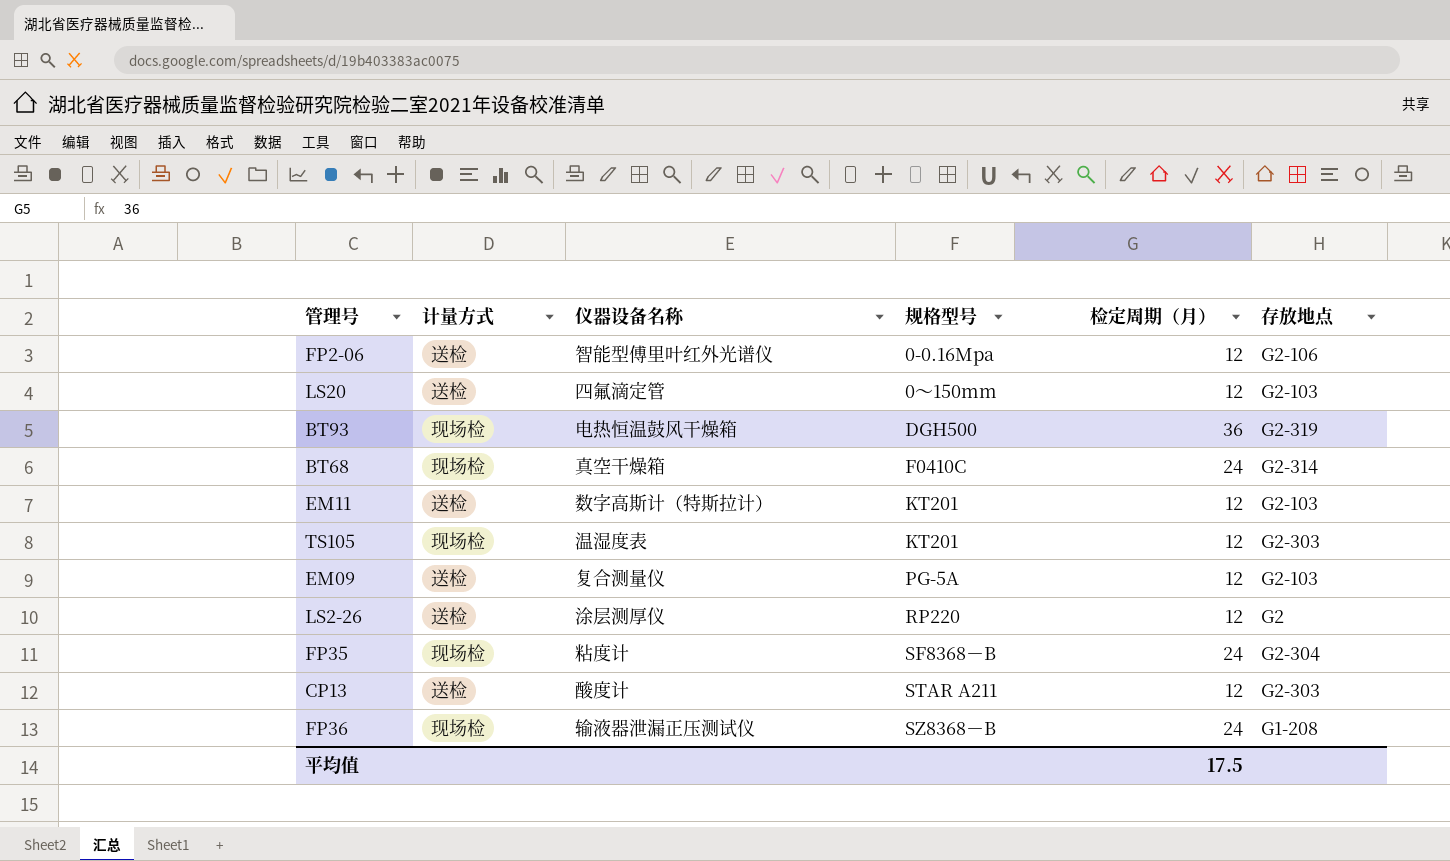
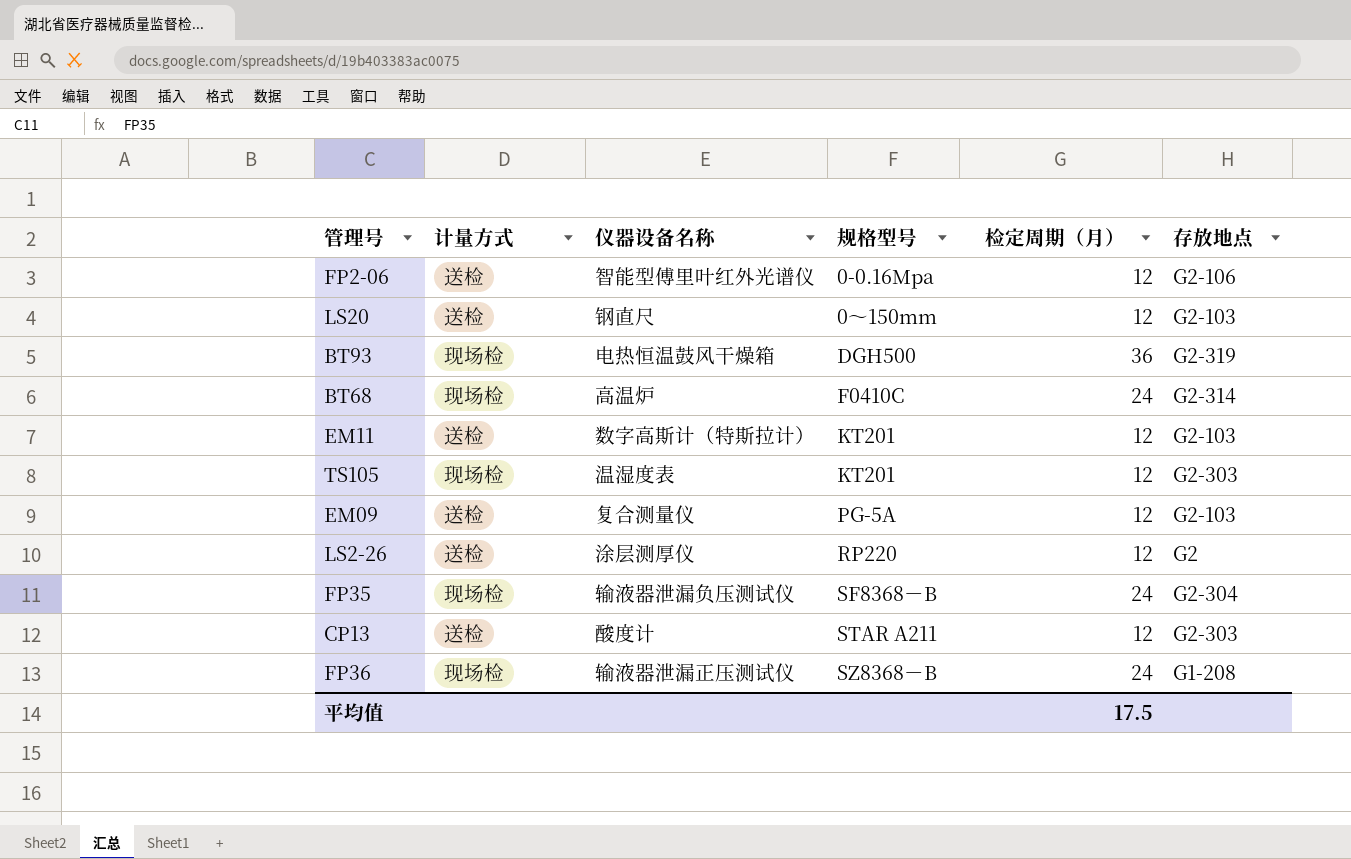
LS20 | 仪器设备名称: 四氟滴定管 -> 钢直尺
BT68 | 仪器设备名称: 真空干燥箱 -> 高温炉
FP35 | 仪器设备名称: 粘度计 -> 输液器泄漏负压测试仪

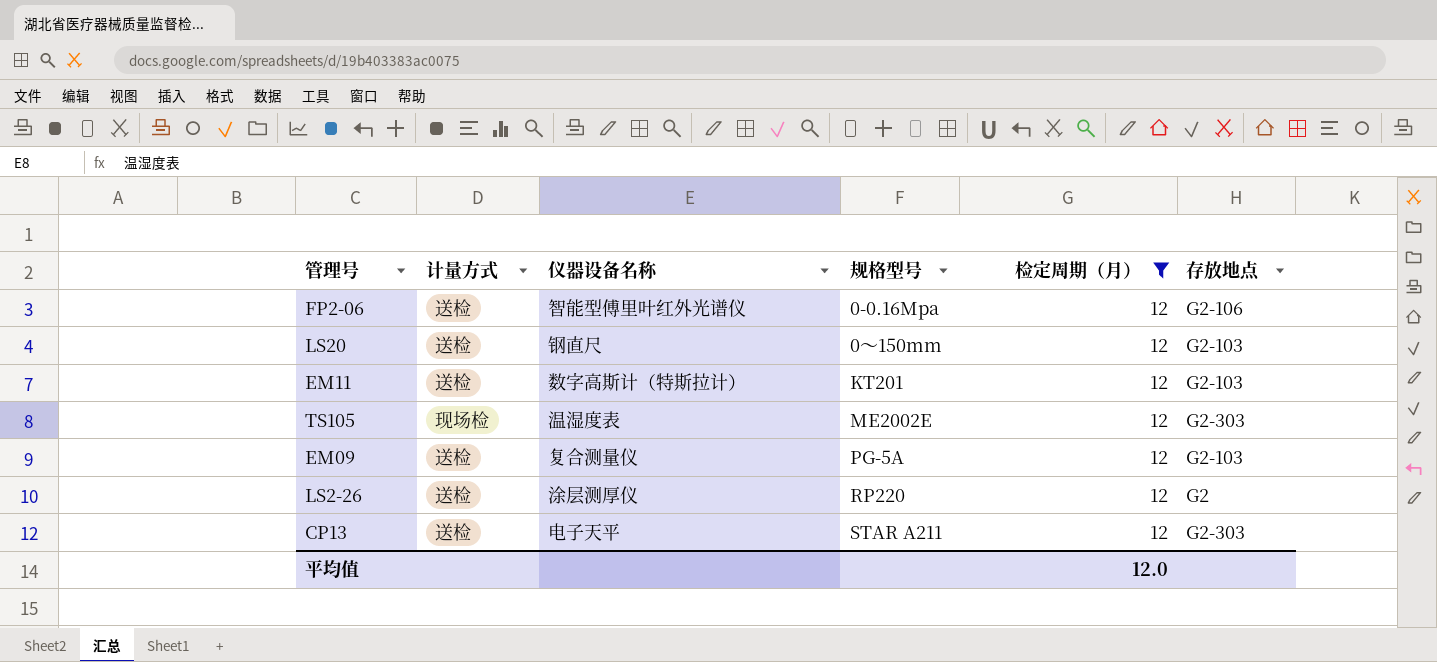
filter: none -> 检定周期（月） = 12
TS105 | 规格型号: KT201 -> ME2002E
CP13 | 仪器设备名称: 酸度计 -> 电子天平
平均值 | 检定周期（月）: 17.5 -> 12.0

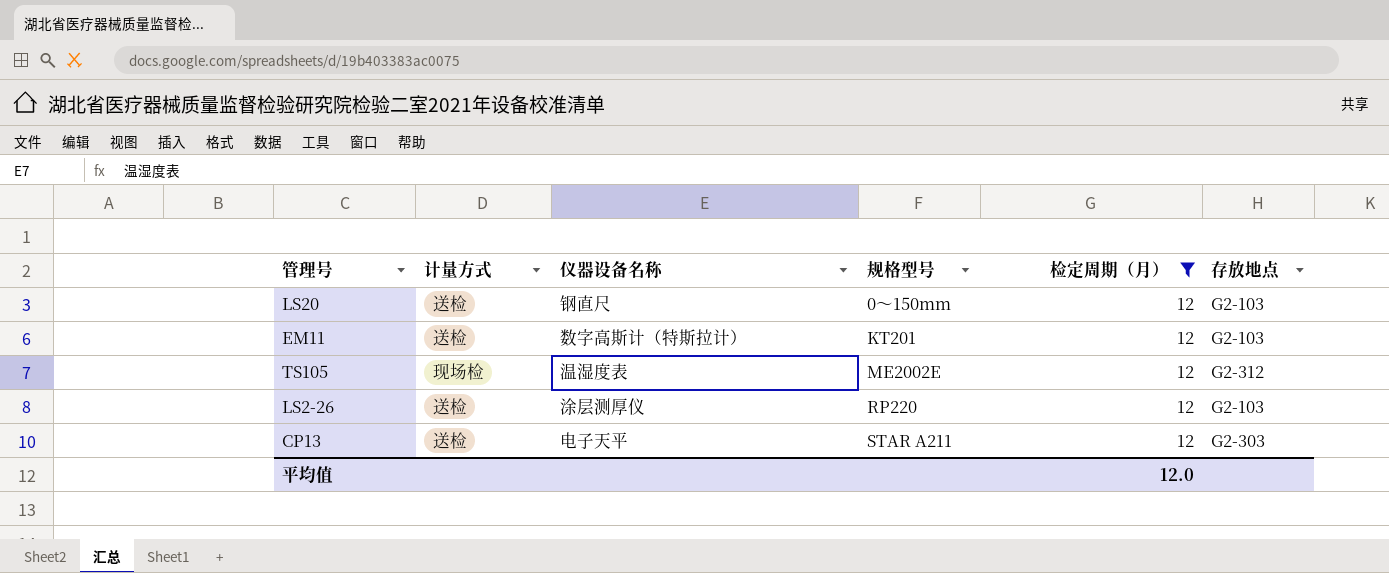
row FP2-06: 送检 | 智能型傅里叶红外光谱仪 | 0-0.16Mpa | 12 | G2-106 -> none
row EM09: 送检 | 复合测量仪 | PG-5A | 12 | G2-103 -> none
TS105 | 存放地点: G2-303 -> G2-312
LS2-26 | 存放地点: G2 -> G2-103

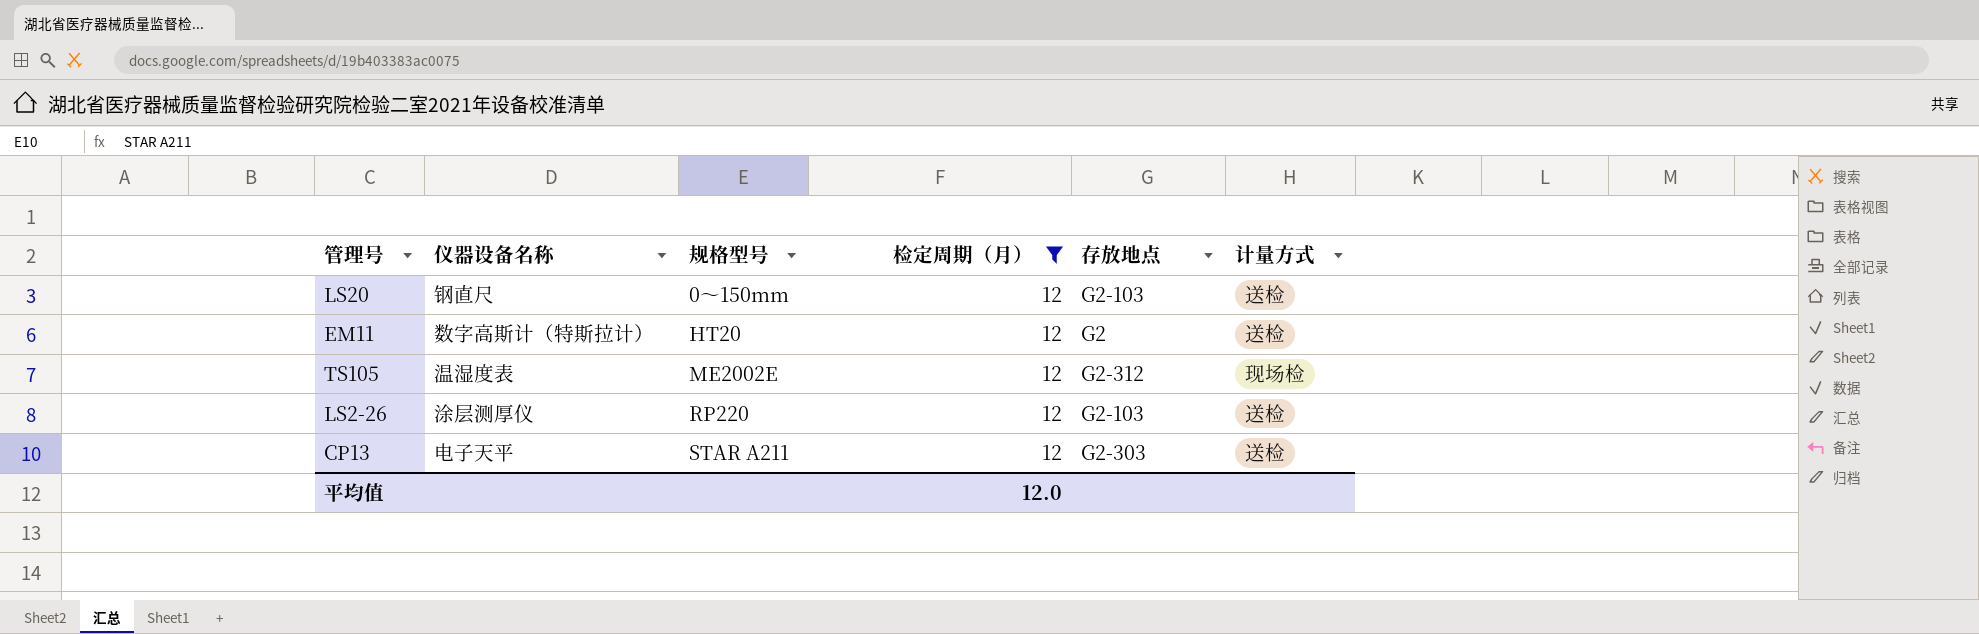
column 计量方式 | position: 2 -> 6
EM11 | 规格型号: KT201 -> HT20
EM11 | 存放地点: G2-103 -> G2

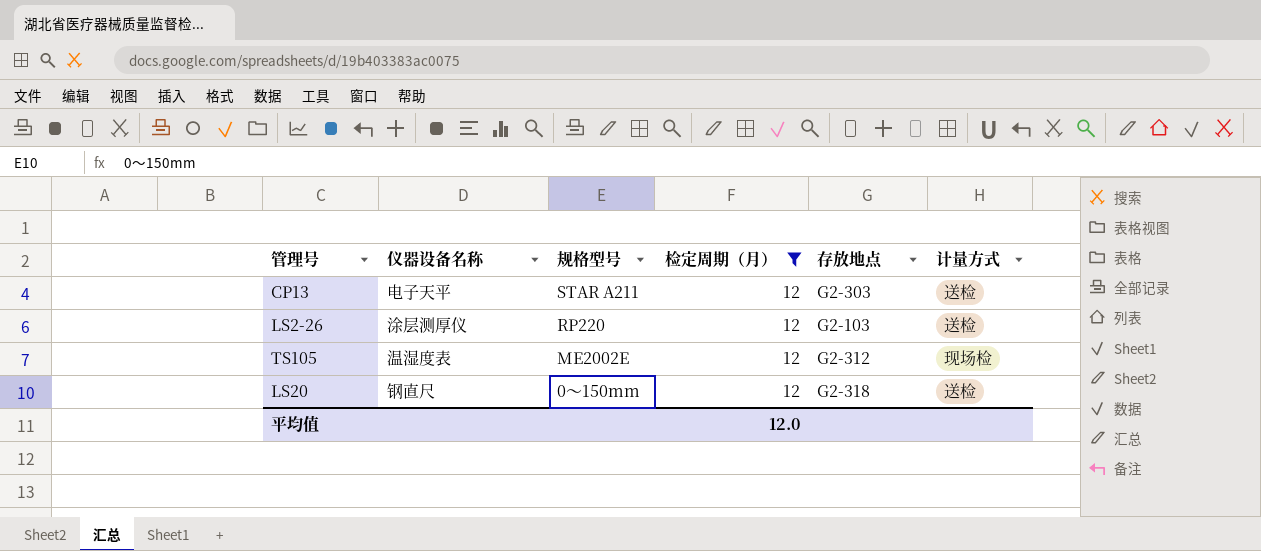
row order: 规格型号 ascending -> 规格型号 descending
row EM11: 数字高斯计（特斯拉计） | HT20 | 12 | G2 | 送检 -> none
LS20 | 存放地点: G2-103 -> G2-318

